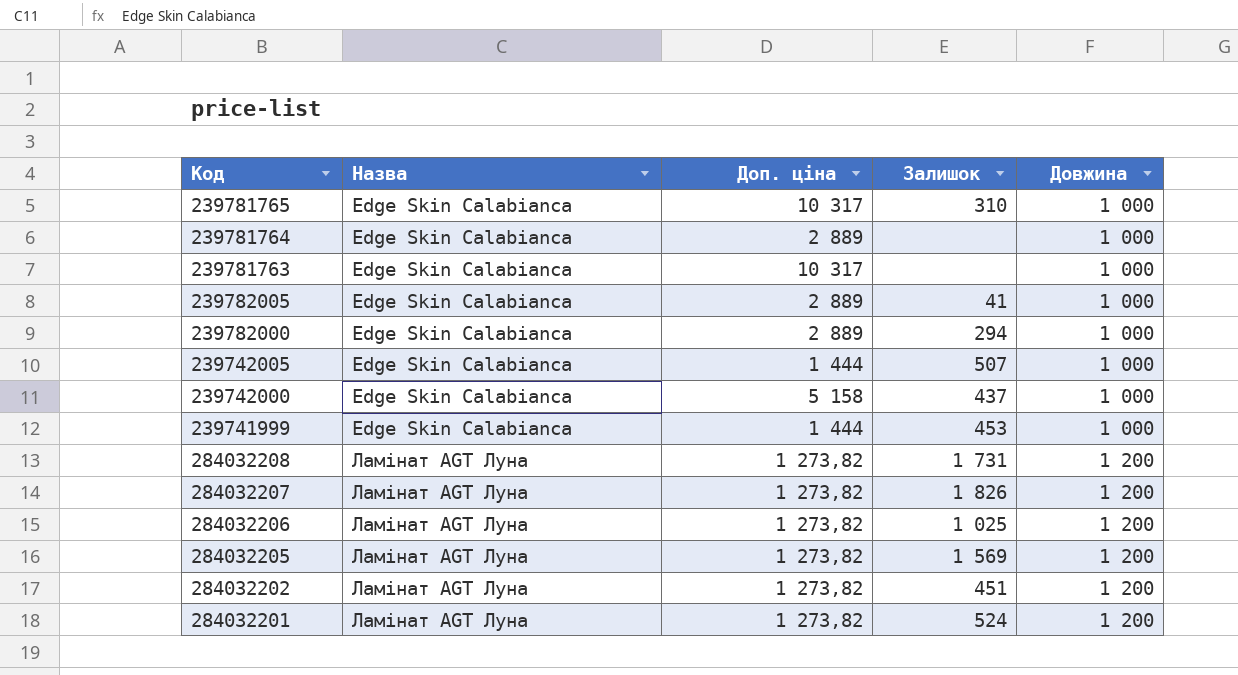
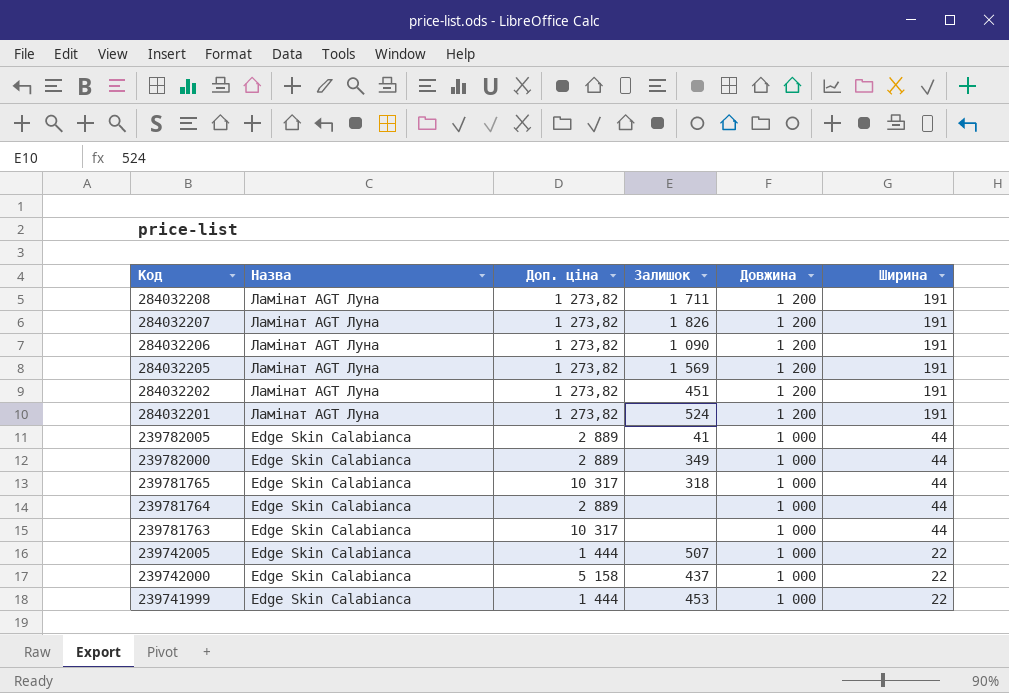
row order: Назва ascending -> Код descending
column Ширина | position: none -> 6
284032208 | Залишок: 1 731 -> 1 711
284032206 | Залишок: 1 025 -> 1 090
239782000 | Залишок: 294 -> 349
239781765 | Залишок: 310 -> 318

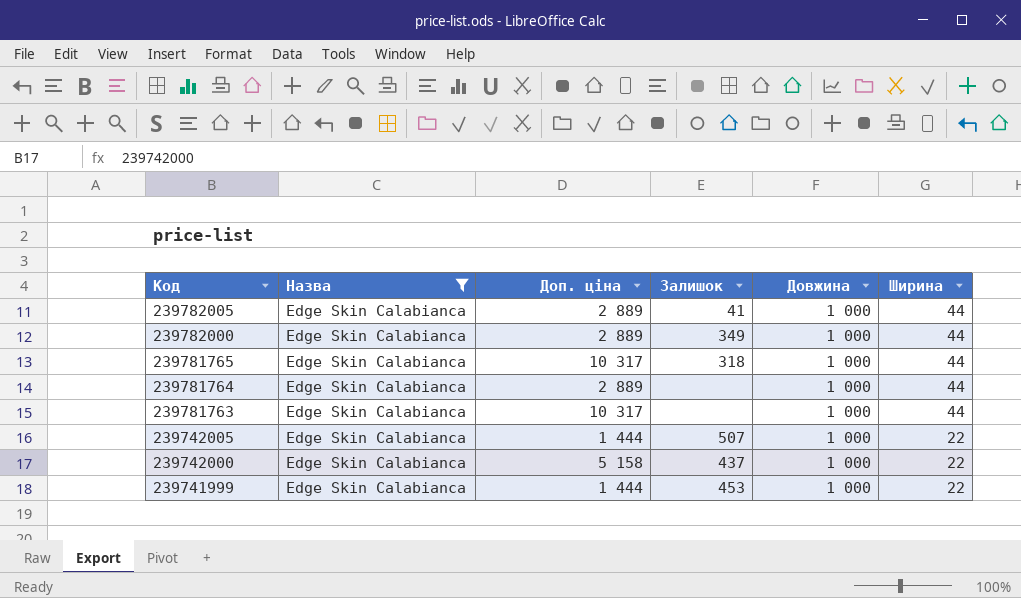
filter: none -> Назва = Edge Skin Calabianca

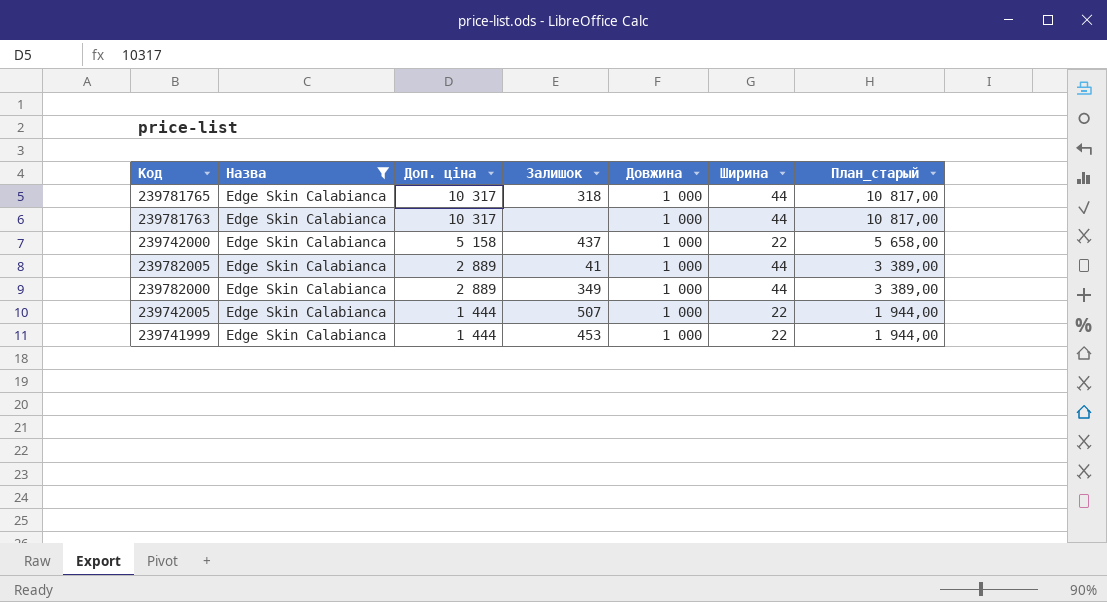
row order: Код descending -> Доп. ціна descending
column План_старый | formula: none -> [Доп. ціна] + 500
row 239781764: Edge Skin Calabianca | 2 889 | none | 1 000 | 44 -> none

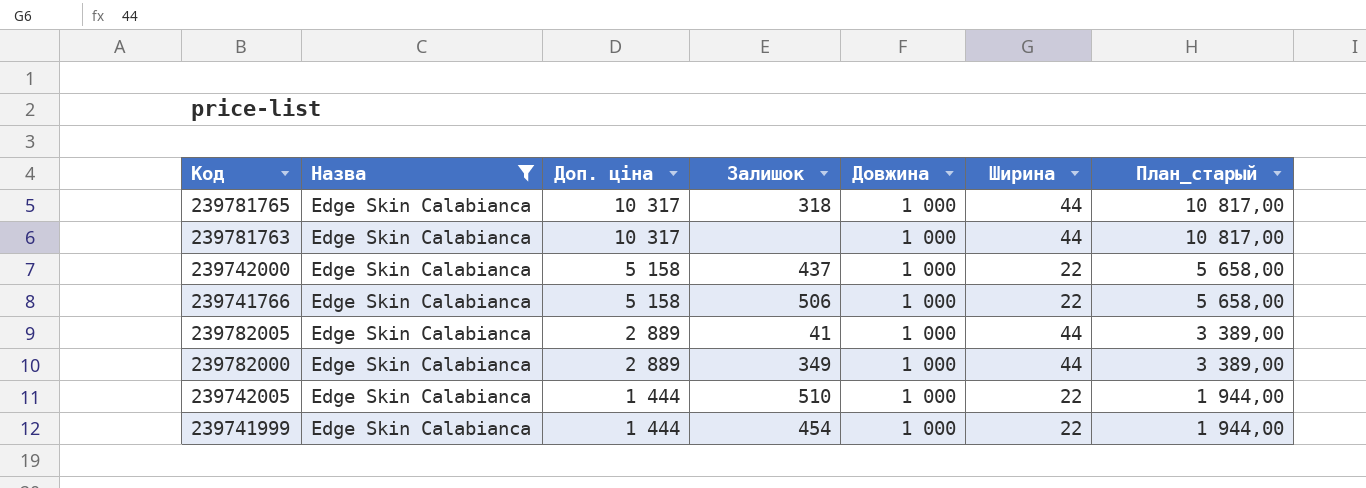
row 239741766: none -> Edge Skin Calabianca | 5 158 | 506 | 1 000 | 22 | 5 658,00
239742005 | Залишок: 507 -> 510
239741999 | Залишок: 453 -> 454

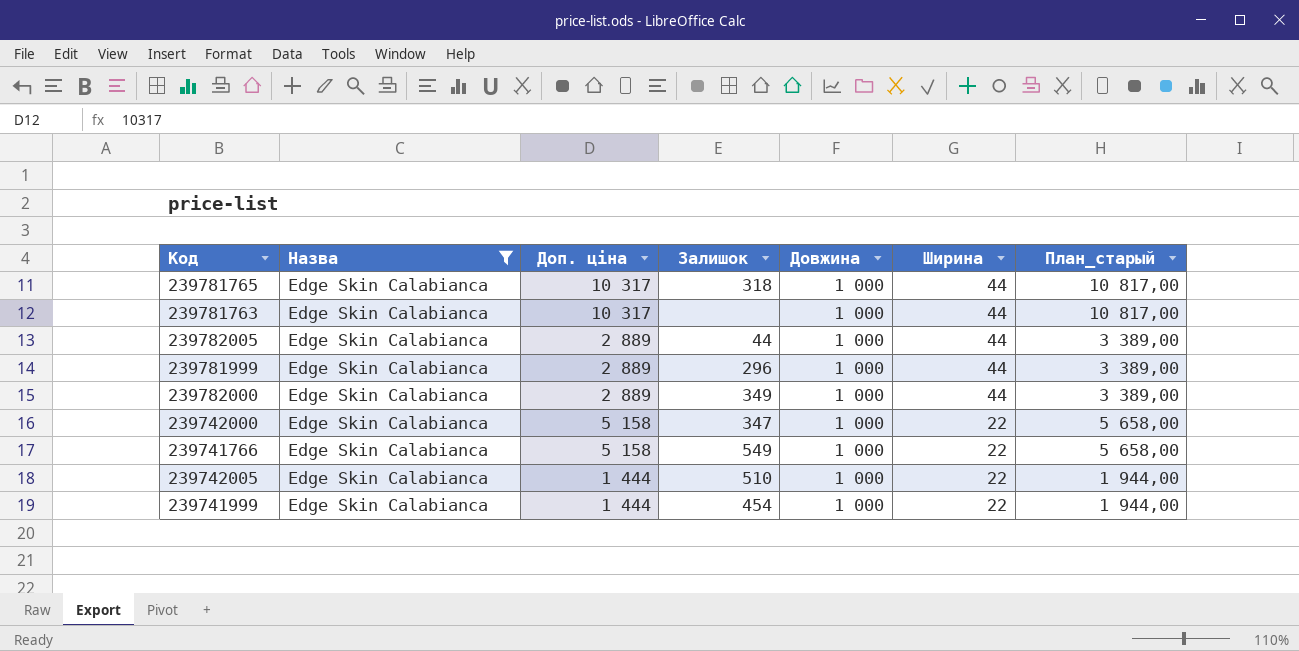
row order: Доп. ціна descending -> Ширина descending
239782005 | Залишок: 41 -> 44
row 239781999: none -> Edge Skin Calabianca | 2 889 | 296 | 1 000 | 44 | 3 389,00
239742000 | Залишок: 437 -> 347
239741766 | Залишок: 506 -> 549

